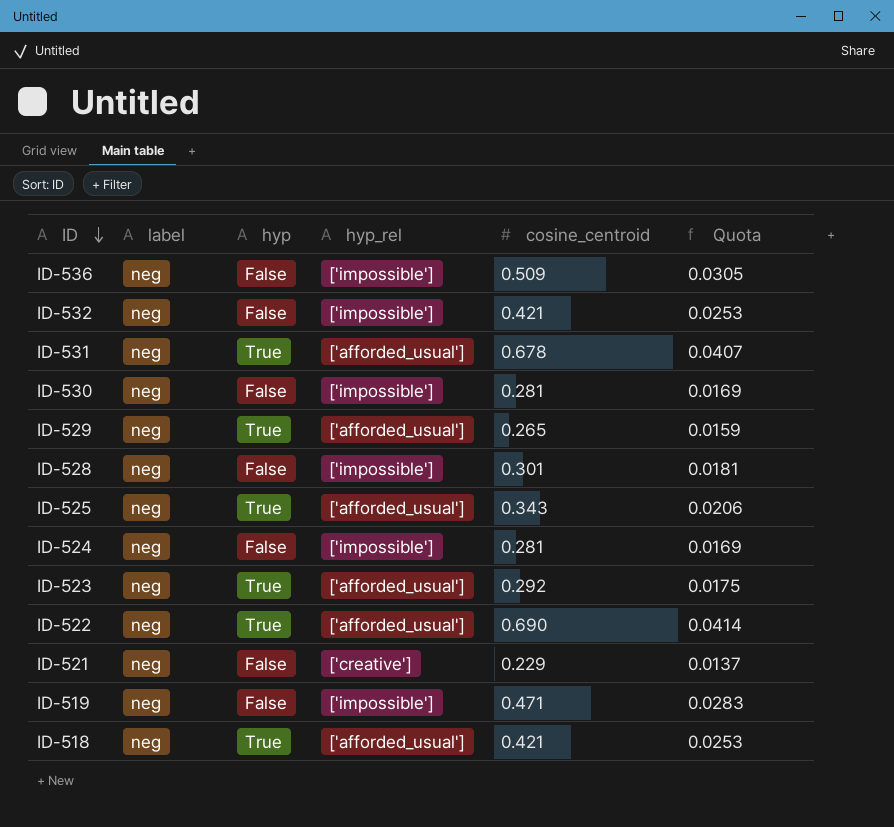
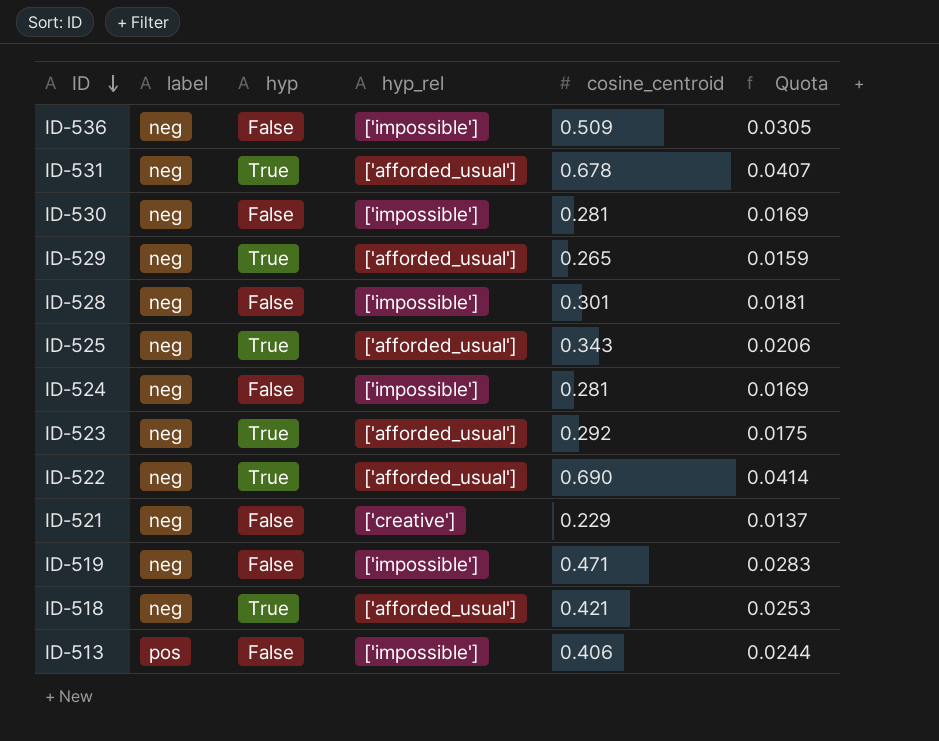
row ID-532: neg | False | ['impossible'] | 0.421 | 0.0253 -> none
row ID-513: none -> pos | False | ['impossible'] | 0.406 | 0.0244

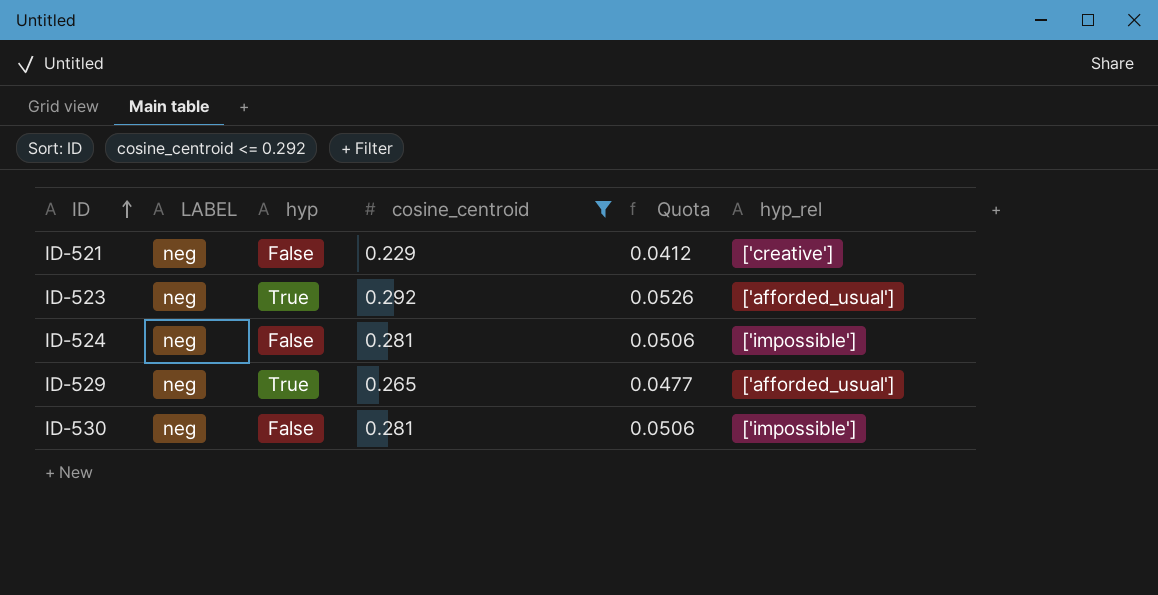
filter: none -> cosine_centroid <= 0.292
row order: ID descending -> ID ascending
column name: label -> LABEL
column Quota | formula: [cosine_centroid] * 0.06 -> [cosine_centroid] * 0.18
column hyp_rel | position: 4 -> 6

